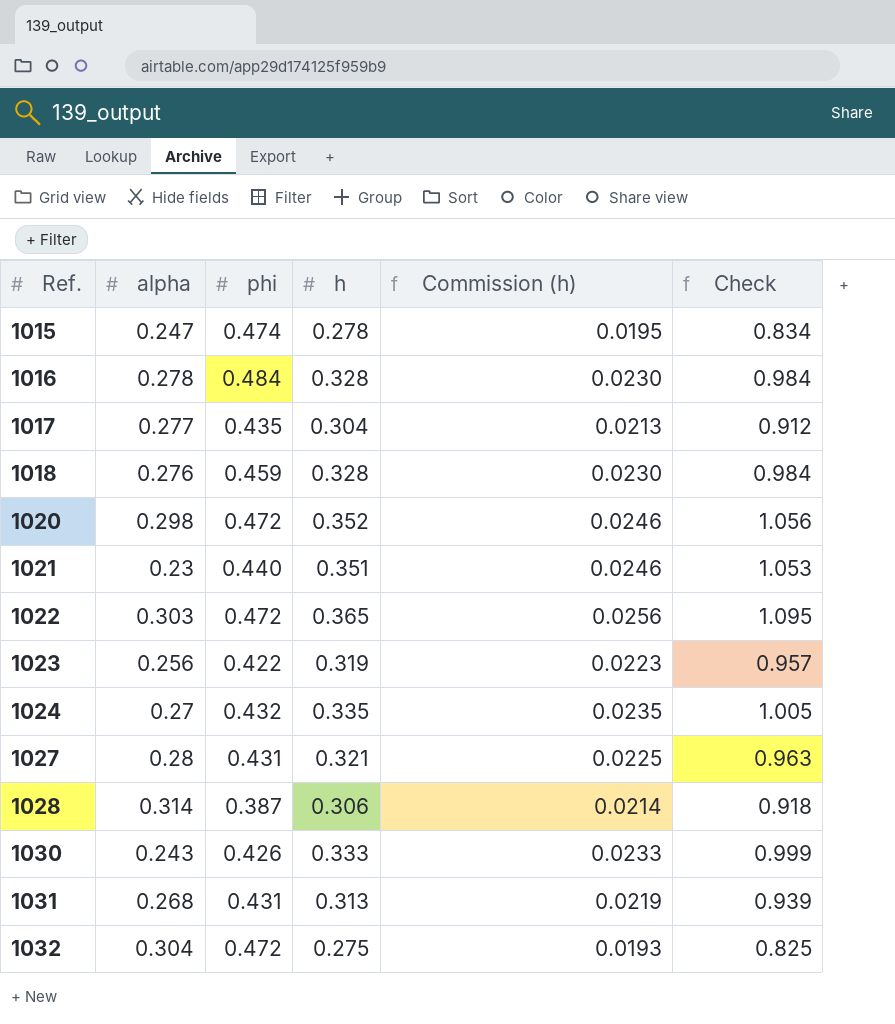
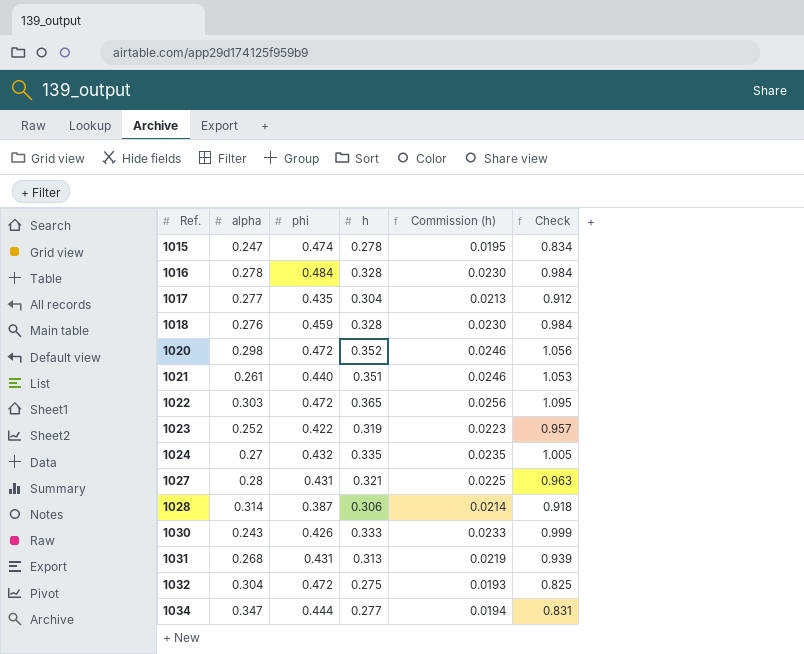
1021 | alpha: 0.23 -> 0.261
1023 | alpha: 0.256 -> 0.252
row 1034: none -> 0.347 | 0.444 | 0.277 | 0.0194 | 0.831

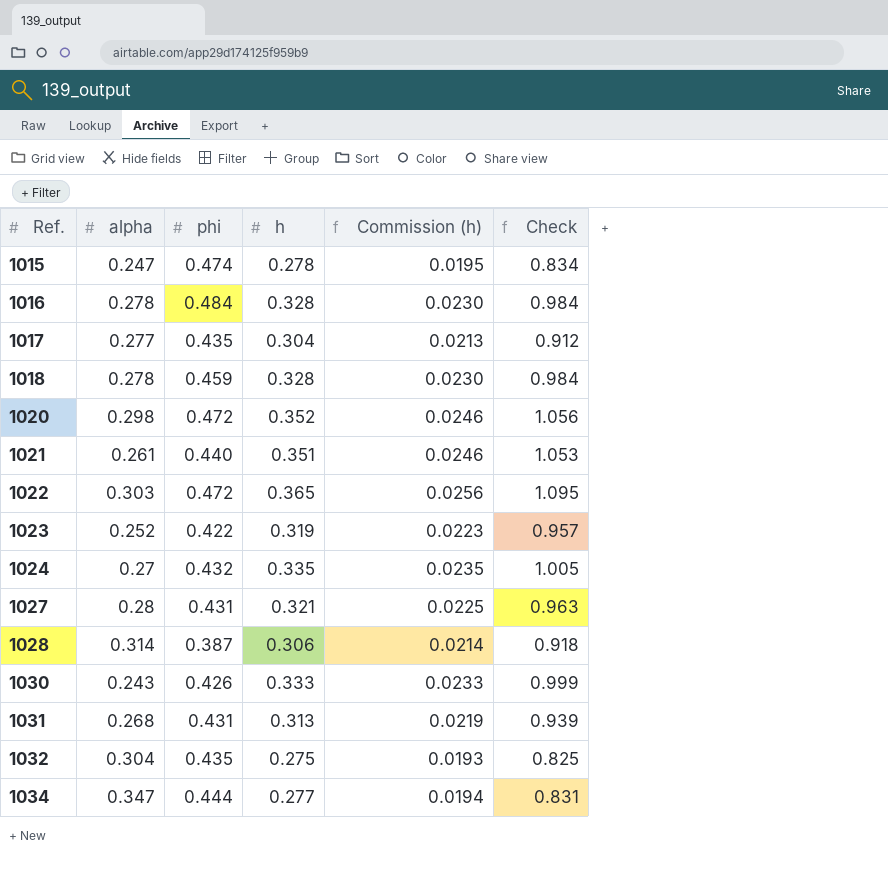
1018 | alpha: 0.276 -> 0.278
1032 | phi: 0.472 -> 0.435

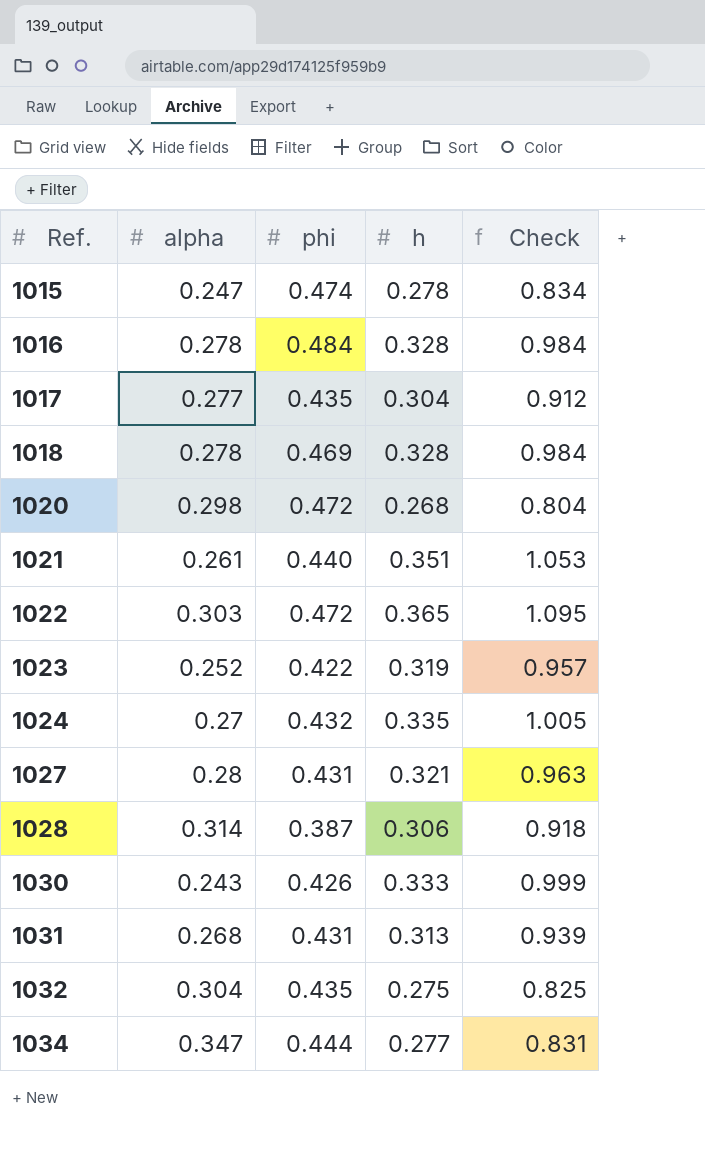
column Commission (h) | formula: [h] * 0.07 -> none
1018 | phi: 0.459 -> 0.469
1020 | h: 0.352 -> 0.268
1020 | Check: 1.056 -> 0.804

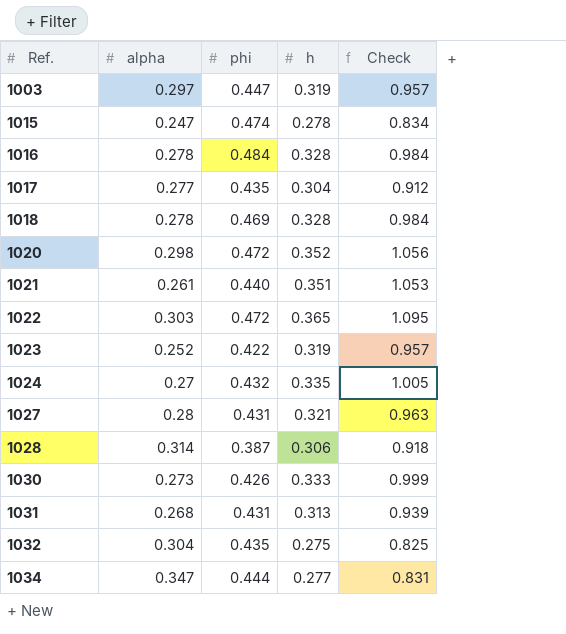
row 1003: none -> 0.297 | 0.447 | 0.319 | 0.957
1020 | h: 0.268 -> 0.352
1020 | Check: 0.804 -> 1.056
1030 | alpha: 0.243 -> 0.273

